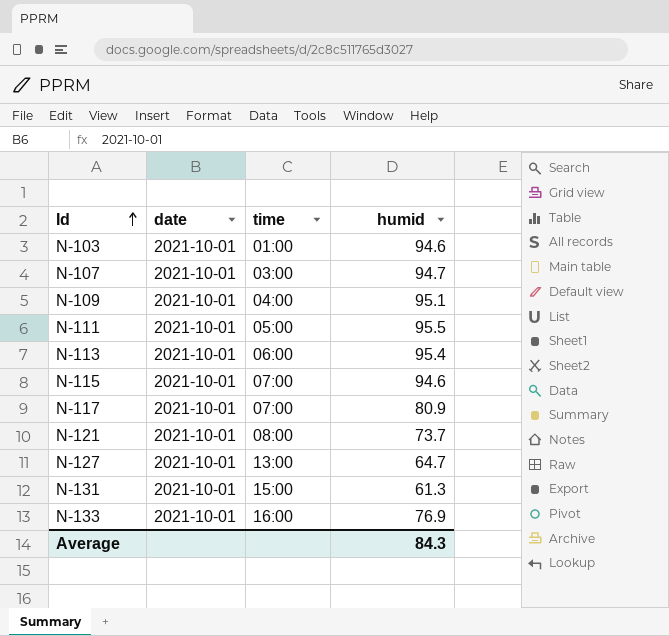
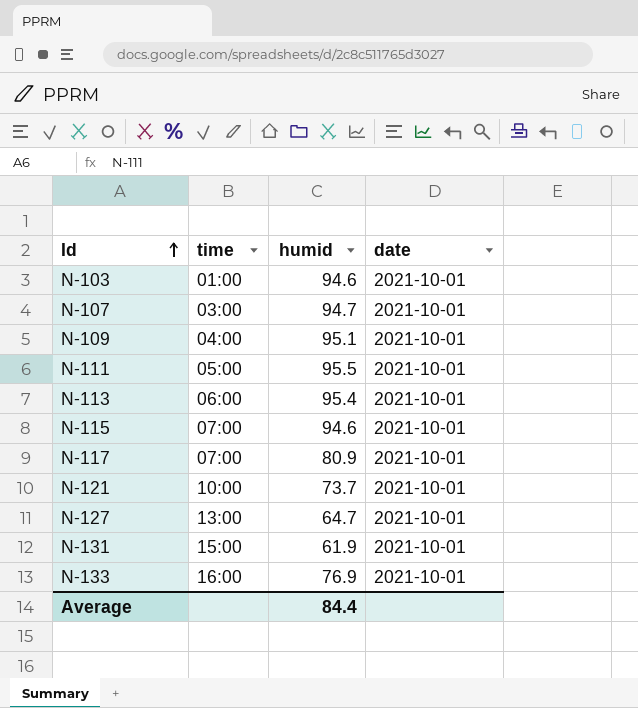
column date | position: 2 -> 4
N-121 | time: 08:00 -> 10:00
N-131 | humid: 61.3 -> 61.9
Average | humid: 84.3 -> 84.4

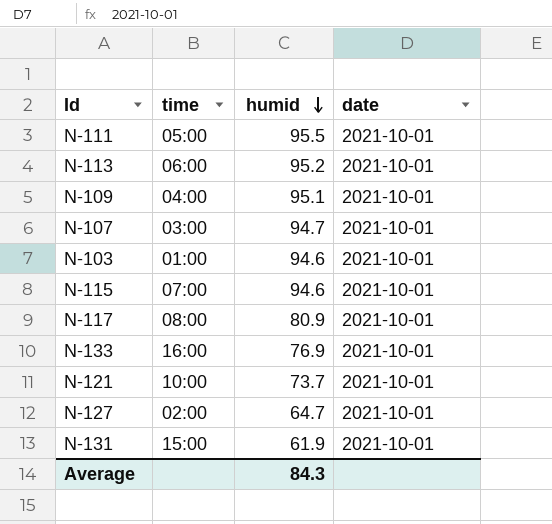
row order: Id ascending -> humid descending
N-113 | humid: 95.4 -> 95.2
N-117 | time: 07:00 -> 08:00
N-127 | time: 13:00 -> 02:00
Average | humid: 84.4 -> 84.3

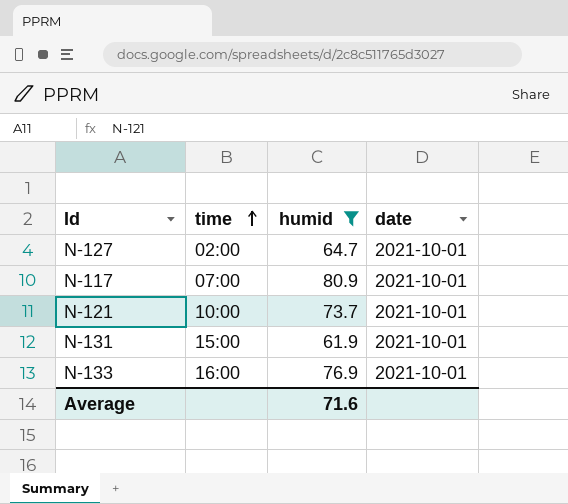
filter: none -> humid <= 80.9
row order: humid descending -> time ascending
N-117 | time: 08:00 -> 07:00
Average | humid: 84.3 -> 71.6

